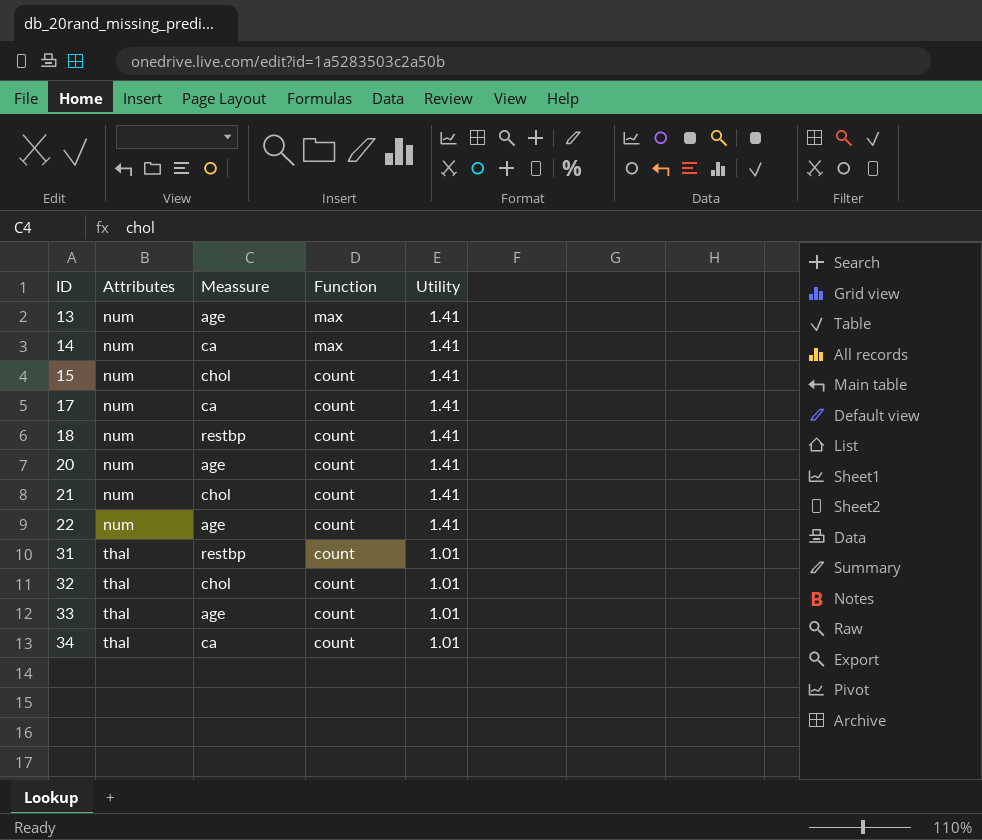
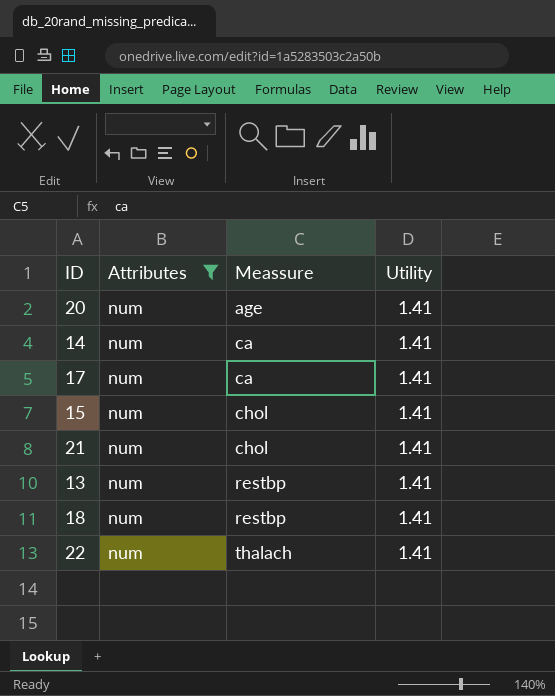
filter: none -> Attributes = num
row order: ID ascending -> Meassure ascending
column Function | position: 4 -> none
13 | Meassure: age -> restbp
22 | Meassure: age -> thalach

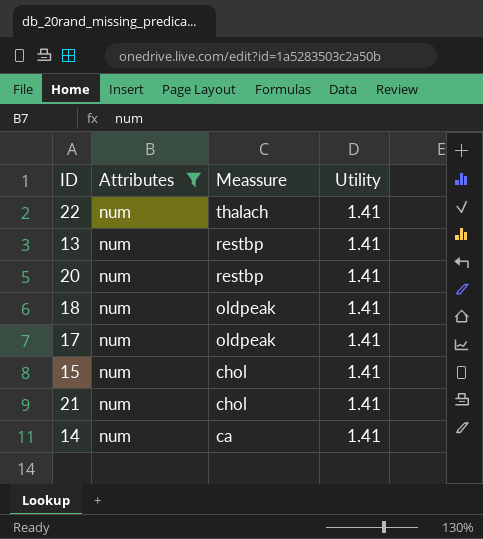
row order: Meassure ascending -> Meassure descending
20 | Meassure: age -> restbp
18 | Meassure: restbp -> oldpeak
17 | Meassure: ca -> oldpeak

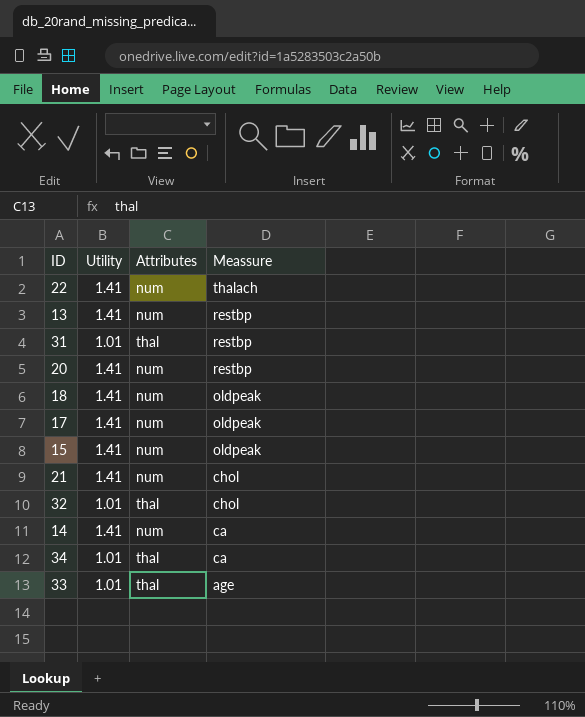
filter: Attributes = num -> none
column Utility | position: 4 -> 2
15 | Meassure: chol -> oldpeak

